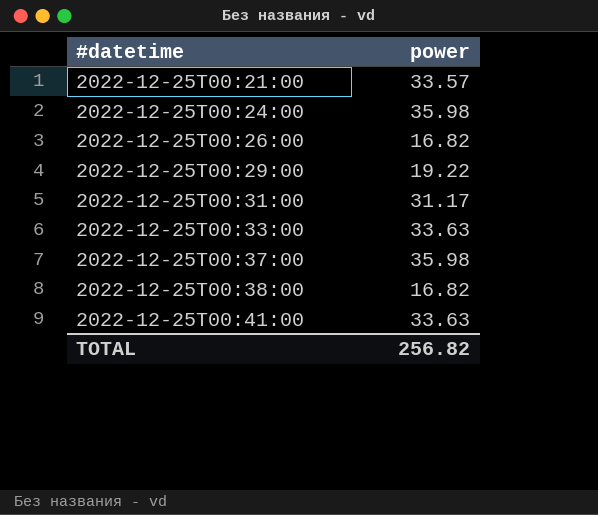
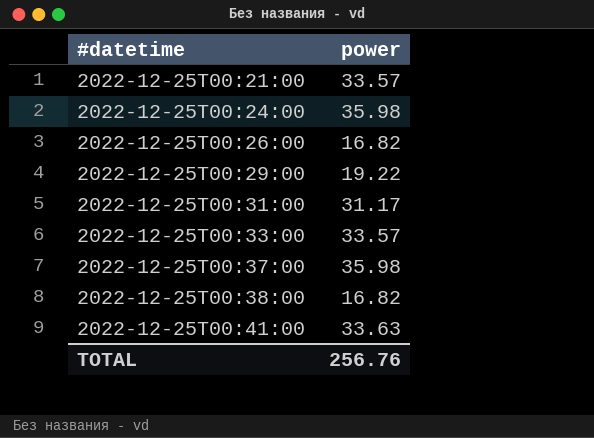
2022-12-25T00:33:00 | power: 33.63 -> 33.57
TOTAL | power: 256.82 -> 256.76

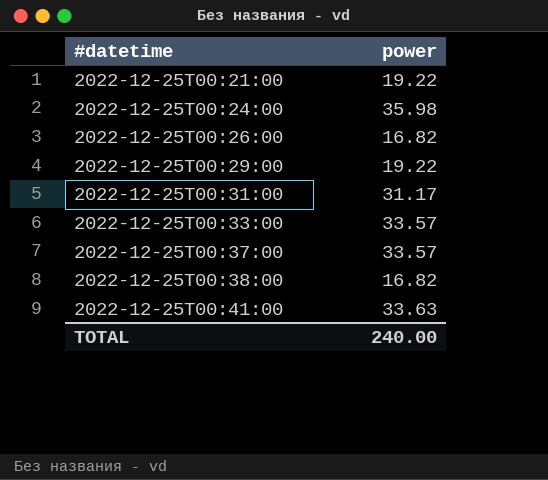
2022-12-25T00:21:00 | power: 33.57 -> 19.22
2022-12-25T00:37:00 | power: 35.98 -> 33.57
TOTAL | power: 256.76 -> 240.00

